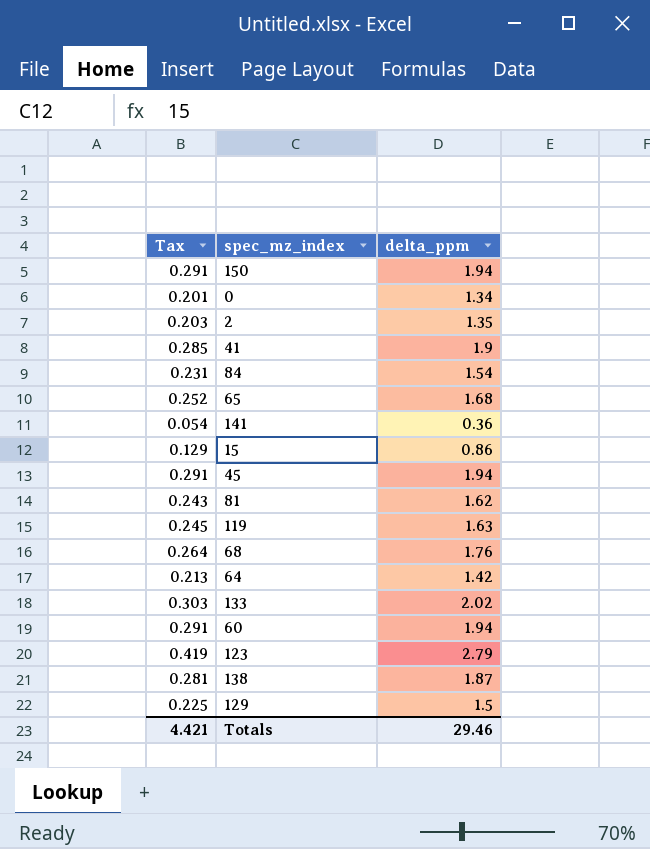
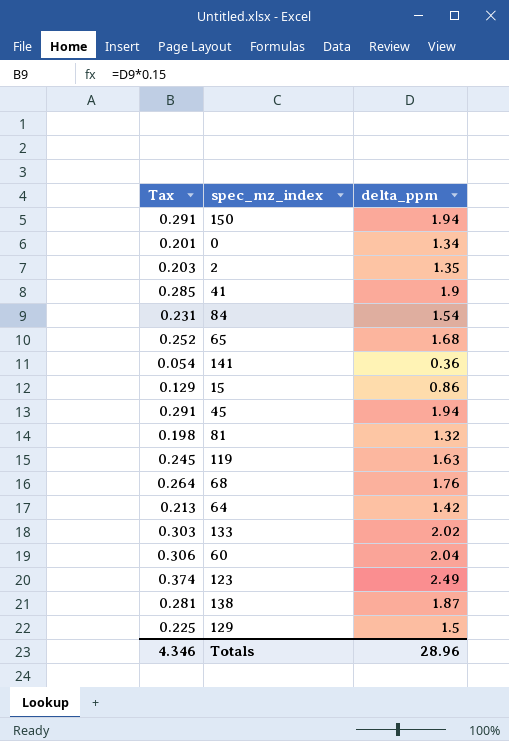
81 | Tax: 0.243 -> 0.198
81 | delta_ppm: 1.62 -> 1.32
60 | Tax: 0.291 -> 0.306
60 | delta_ppm: 1.94 -> 2.04
123 | Tax: 0.419 -> 0.374
123 | delta_ppm: 2.79 -> 2.49
Totals | Tax: 4.421 -> 4.346
Totals | delta_ppm: 29.46 -> 28.96

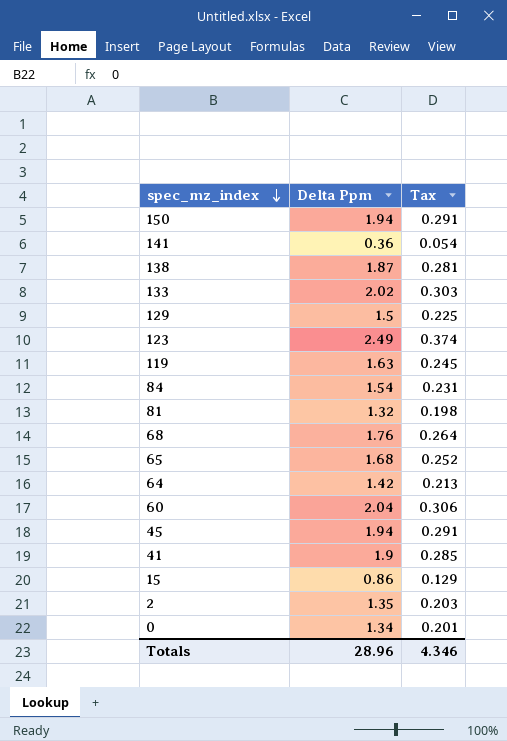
row order: none -> spec_mz_index descending
column name: delta_ppm -> Delta Ppm
column Tax | position: 1 -> 3

